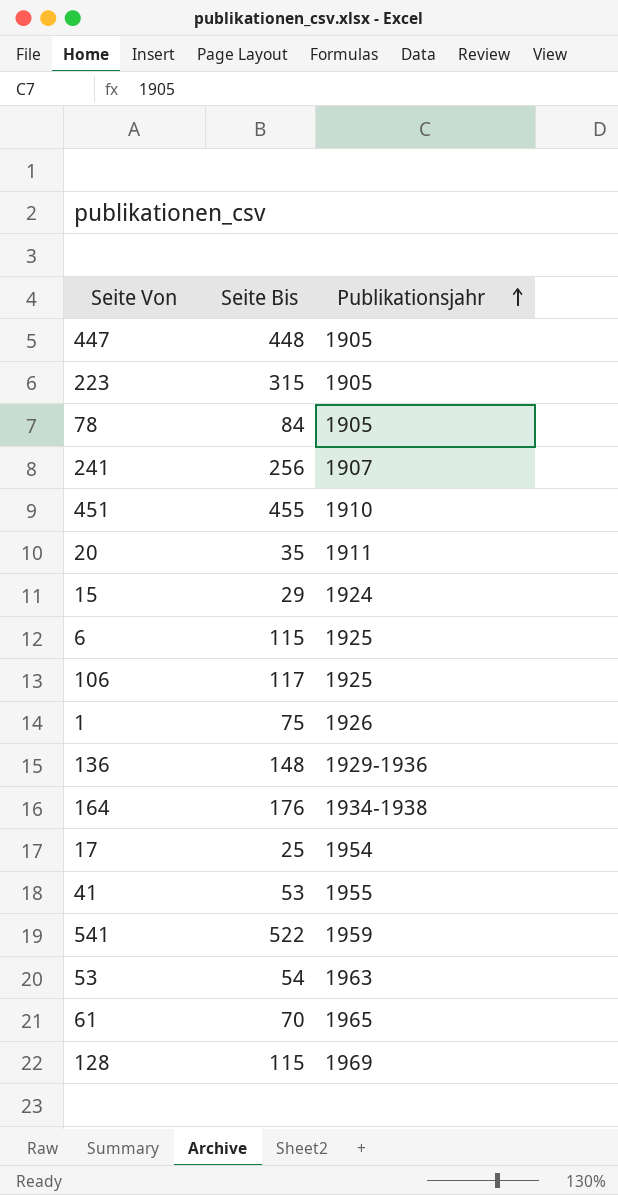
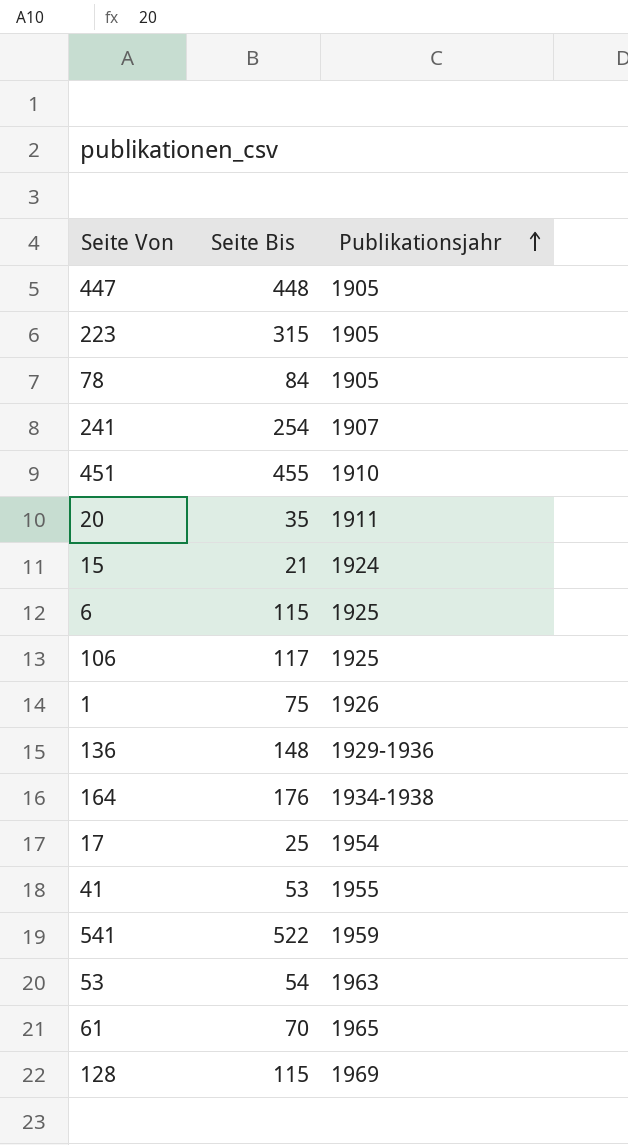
241 | Seite Bis: 256 -> 254
15 | Seite Bis: 29 -> 21

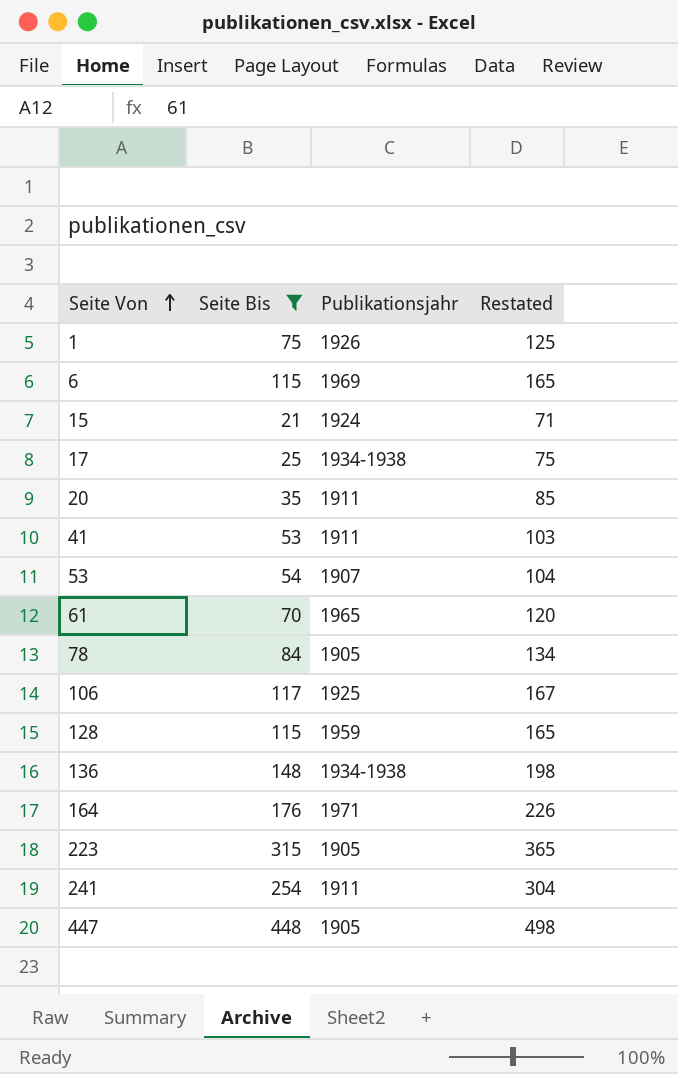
filter: none -> Seite Bis <= 448
row order: Publikationsjahr ascending -> Seite Von ascending
column Restated | formula: none -> [Seite Bis] + 50
6 | Publikationsjahr: 1925 -> 1969
17 | Publikationsjahr: 1954 -> 1934-1938
41 | Publikationsjahr: 1955 -> 1911
53 | Publikationsjahr: 1963 -> 1907
128 | Publikationsjahr: 1969 -> 1959
136 | Publikationsjahr: 1929-1936 -> 1934-1938
164 | Publikationsjahr: 1934-1938 -> 1971
241 | Publikationsjahr: 1907 -> 1911

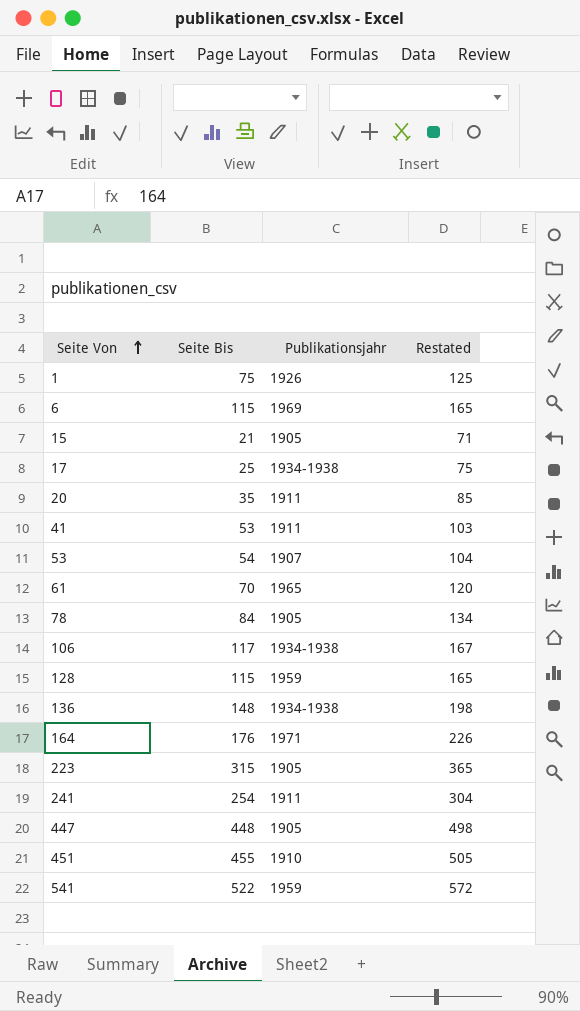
filter: Seite Bis <= 448 -> none
15 | Publikationsjahr: 1924 -> 1905
106 | Publikationsjahr: 1925 -> 1934-1938

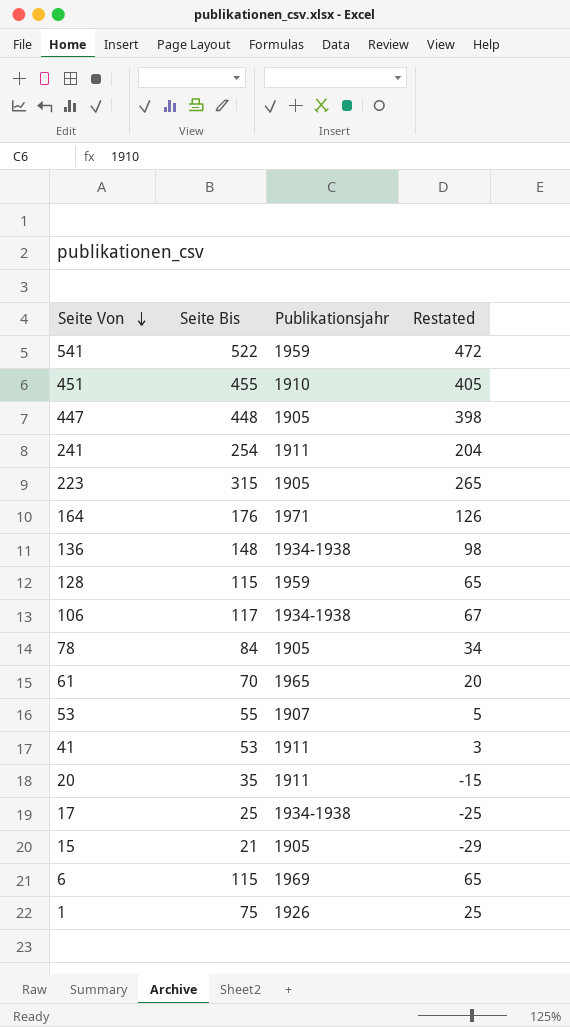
row order: Seite Von ascending -> Seite Von descending
column Restated | formula: [Seite Bis] + 50 -> [Seite Bis] - 50
53 | Seite Bis: 54 -> 55

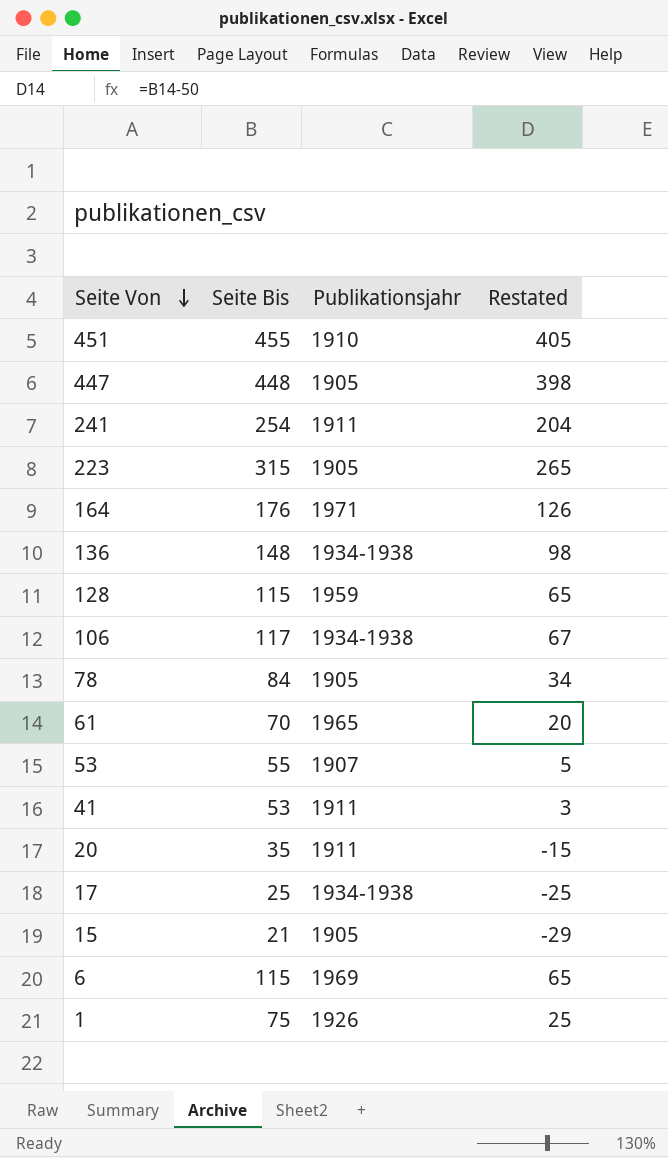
row 541: 522 | 1959 | 472 -> none

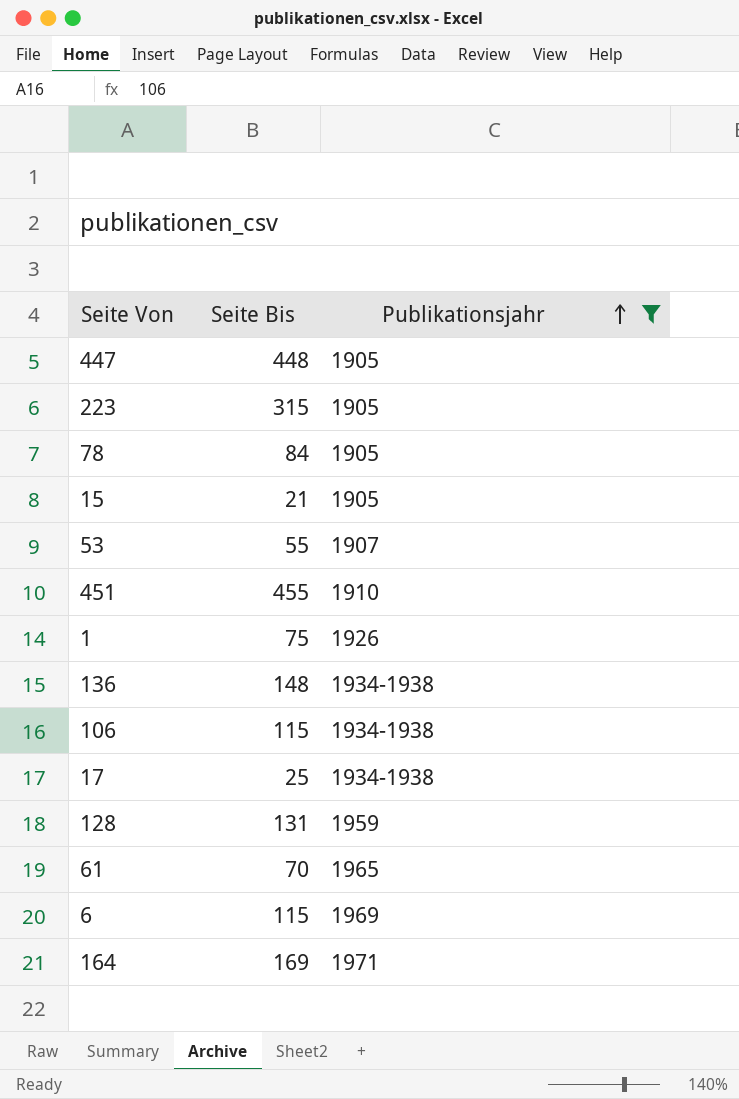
filter: none -> Publikationsjahr != 1911
row order: Seite Von descending -> Publikationsjahr ascending
column Restated | formula: [Seite Bis] - 50 -> none
106 | Seite Bis: 117 -> 115
128 | Seite Bis: 115 -> 131
164 | Seite Bis: 176 -> 169

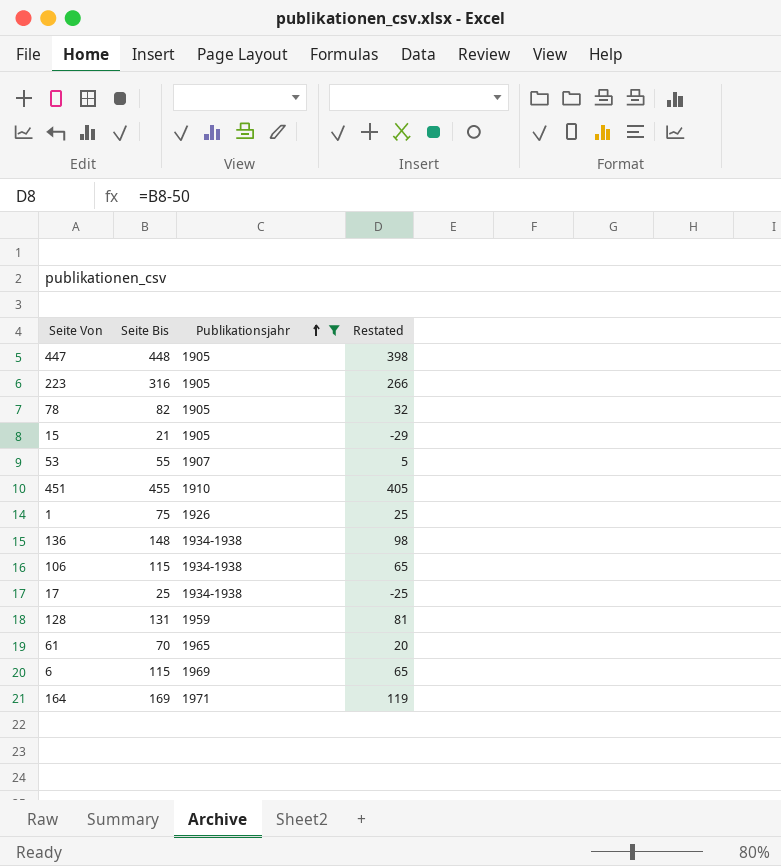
column Restated | formula: none -> [Seite Bis] - 50
223 | Seite Bis: 315 -> 316
78 | Seite Bis: 84 -> 82

